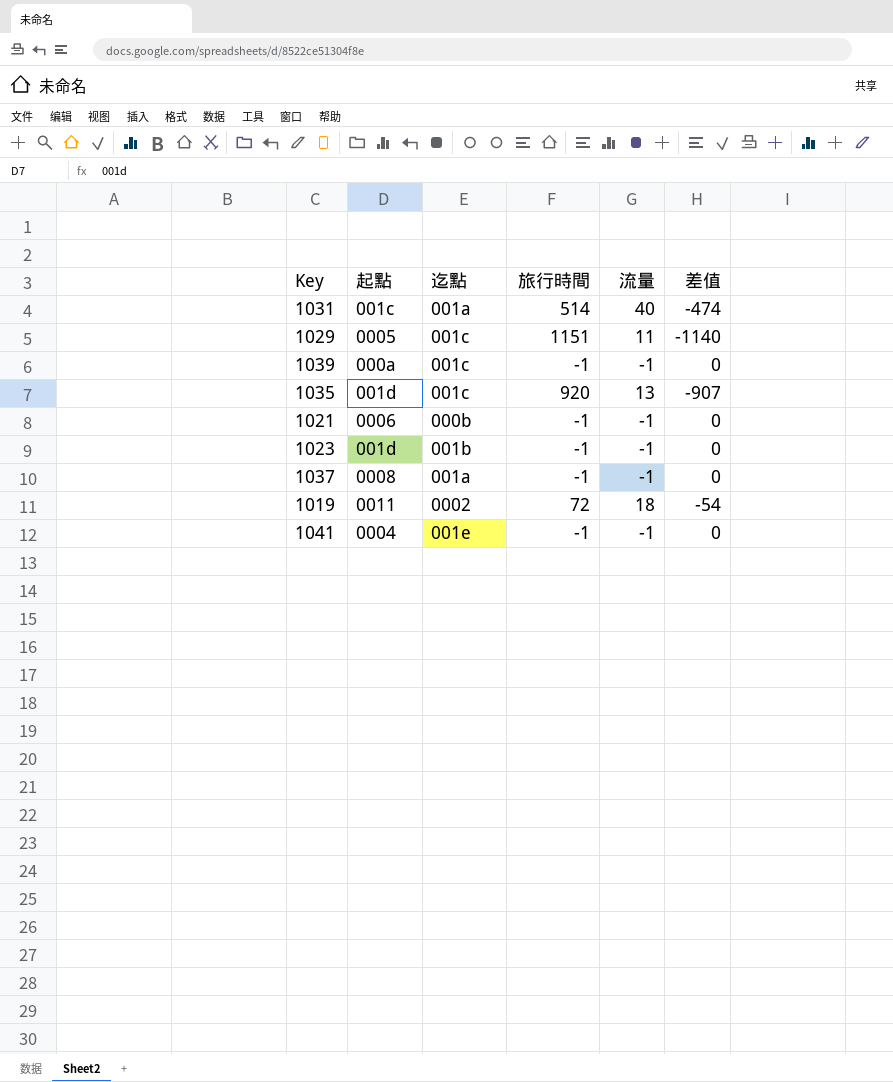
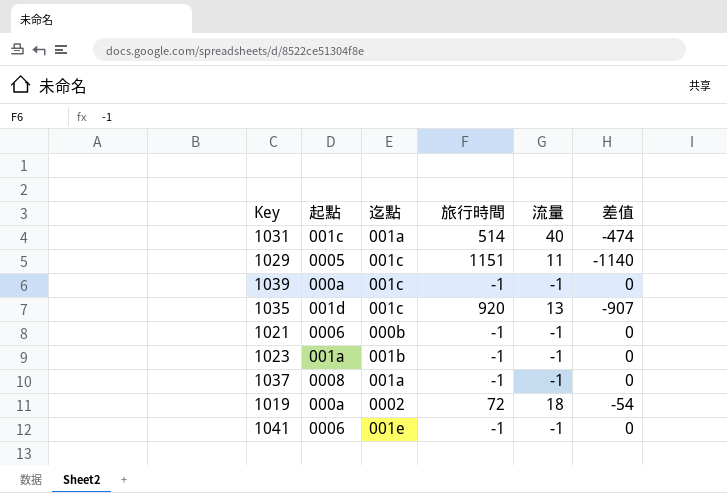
1023 | 起點: 001d -> 001a
1019 | 起點: 0011 -> 000a
1041 | 起點: 0004 -> 0006

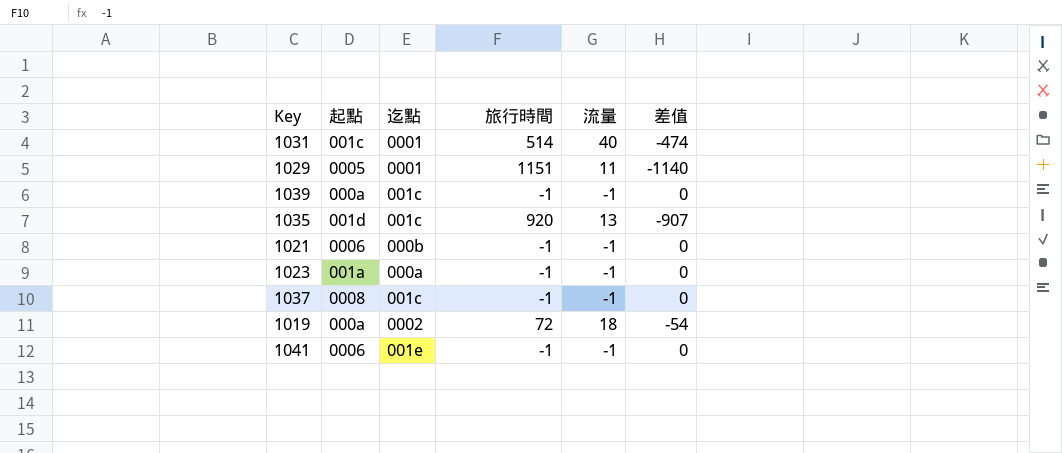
1031 | 迄點: 001a -> 0001
1029 | 迄點: 001c -> 0001
1023 | 迄點: 001b -> 000a
1037 | 迄點: 001a -> 001c

